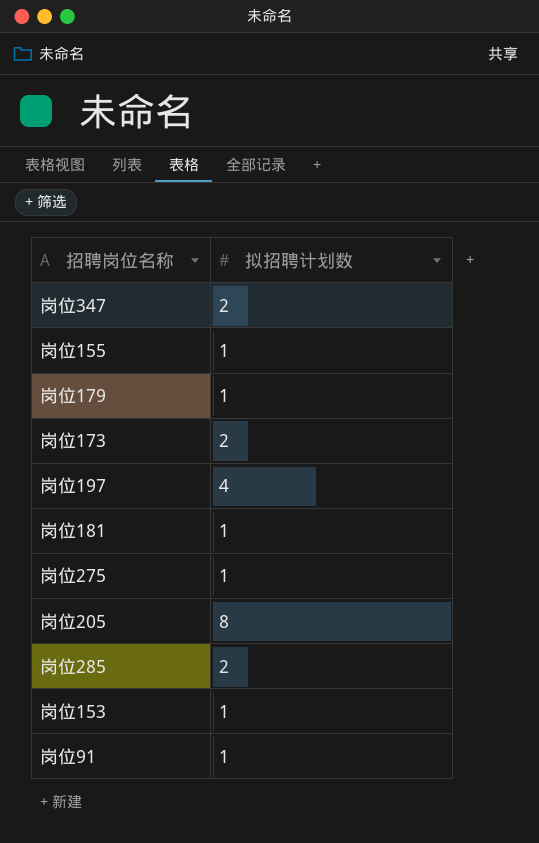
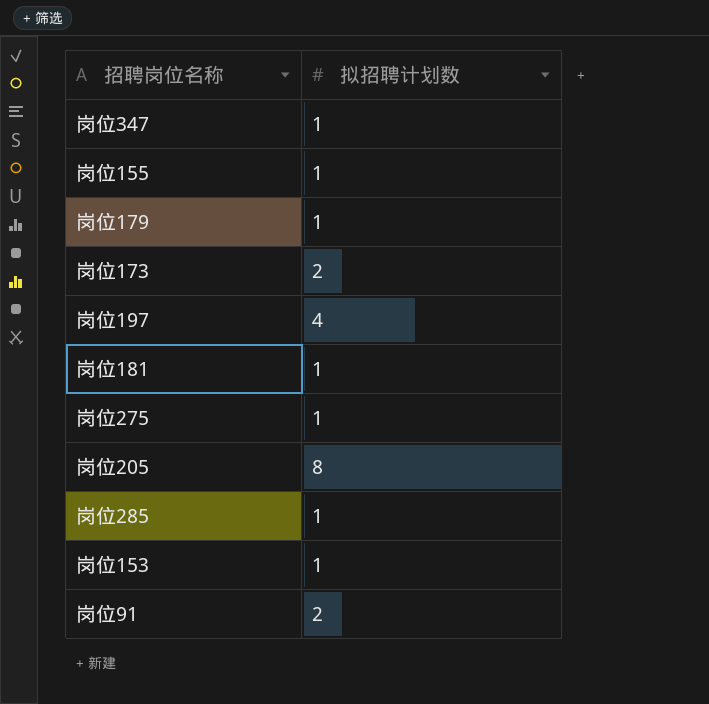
岗位347 | 拟招聘计划数: 2 -> 1
岗位285 | 拟招聘计划数: 2 -> 1
岗位91 | 拟招聘计划数: 1 -> 2

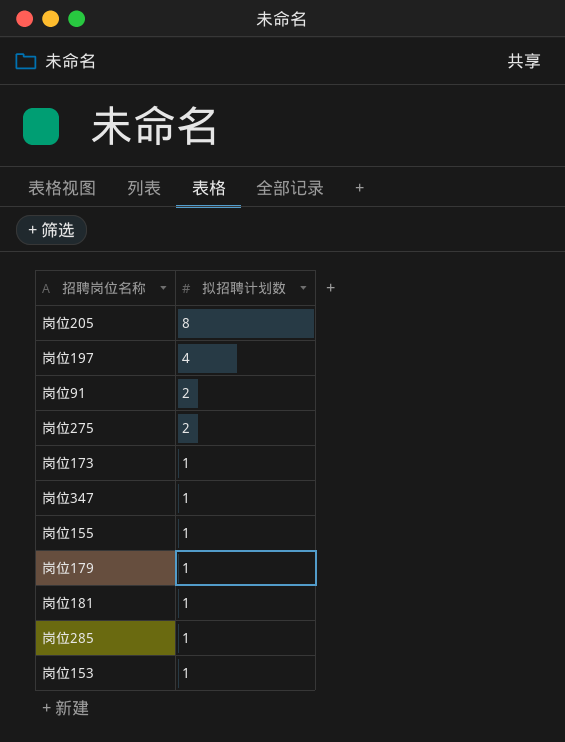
row order: none -> 拟招聘计划数 descending
岗位275 | 拟招聘计划数: 1 -> 2
岗位173 | 拟招聘计划数: 2 -> 1

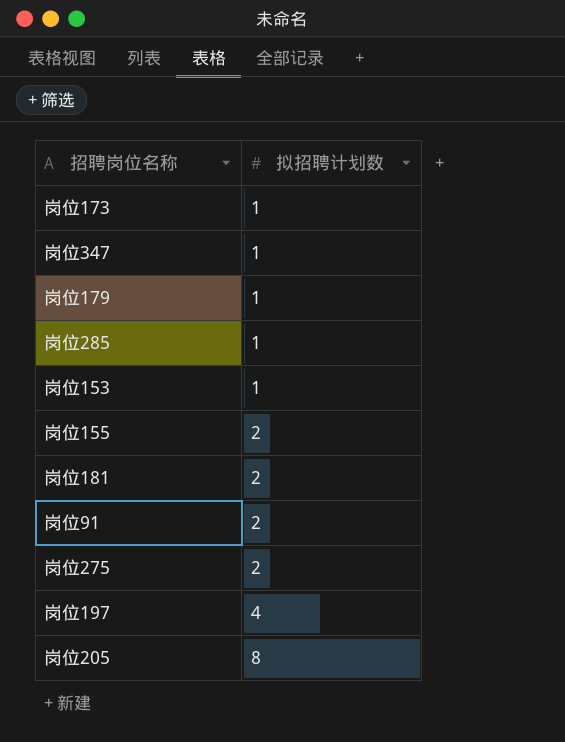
row order: 拟招聘计划数 descending -> 拟招聘计划数 ascending
岗位155 | 拟招聘计划数: 1 -> 2
岗位181 | 拟招聘计划数: 1 -> 2

